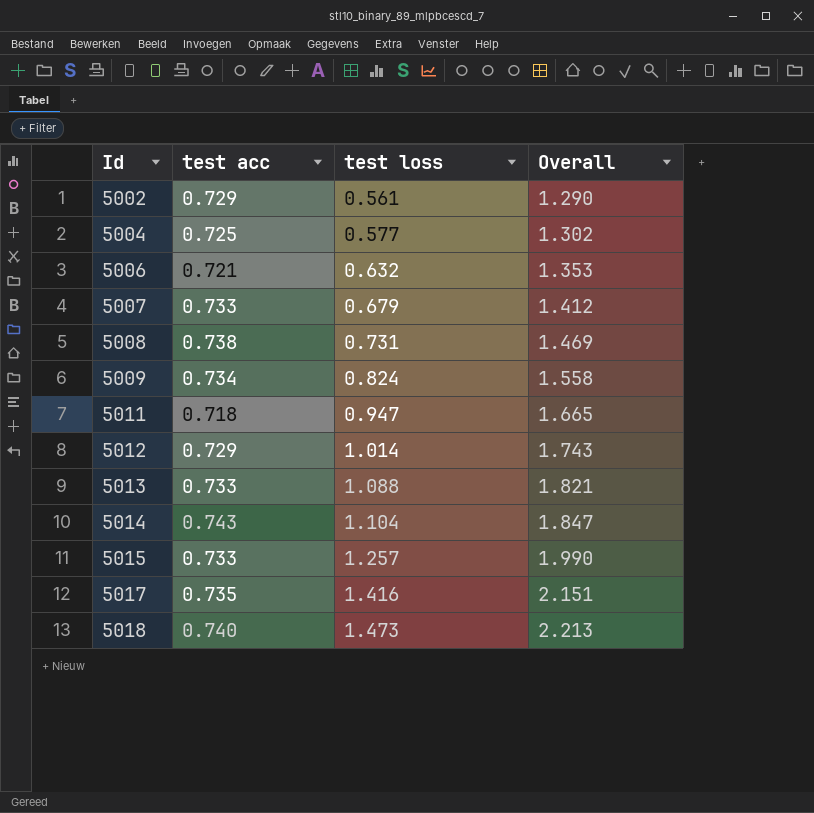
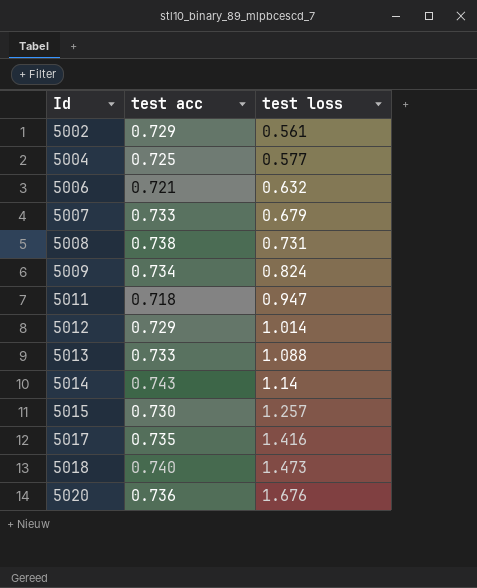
column Overall | formula: [test acc] + [test loss] -> none
5014 | test loss: 1.104 -> 1.14
5015 | test acc: 0.733 -> 0.730
row 5020: none -> 0.736 | 1.676

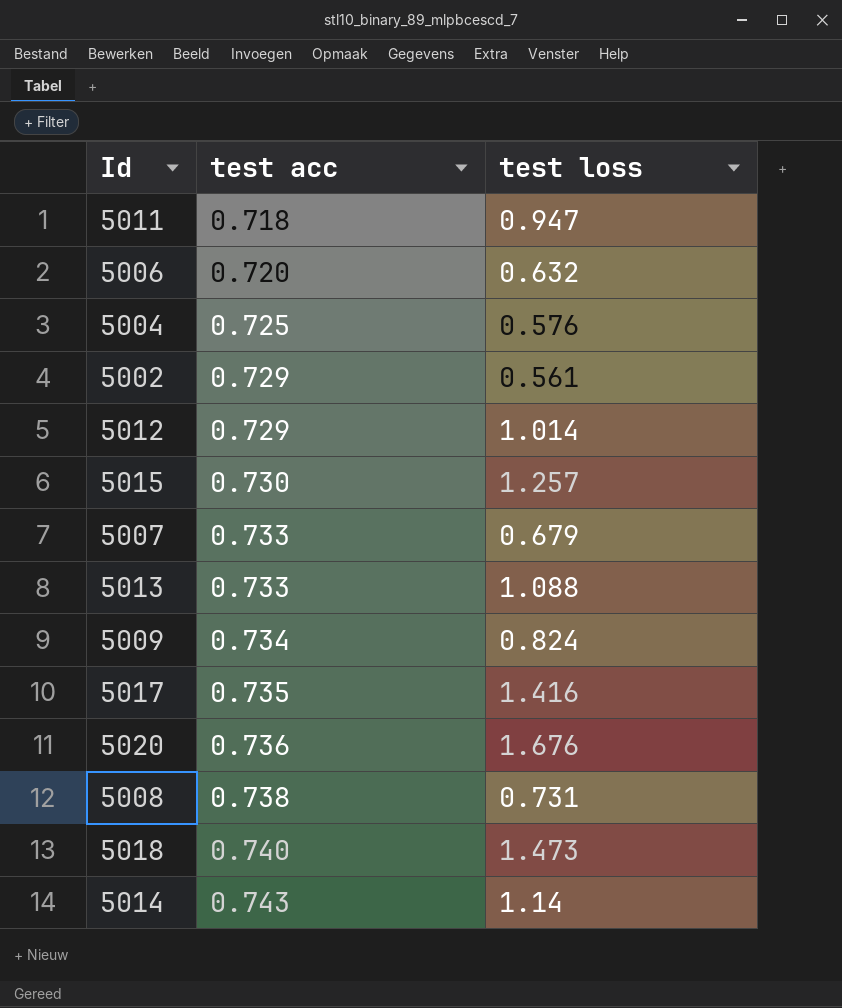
row order: Id ascending -> test acc ascending
5006 | test acc: 0.721 -> 0.720
5004 | test loss: 0.577 -> 0.576

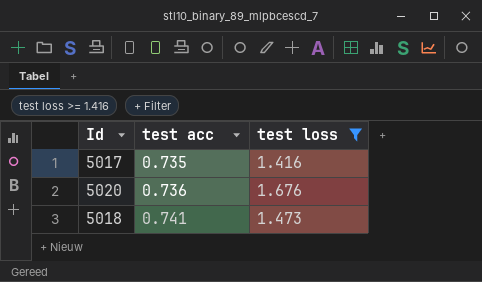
filter: none -> test loss >= 1.416
5018 | test acc: 0.740 -> 0.741

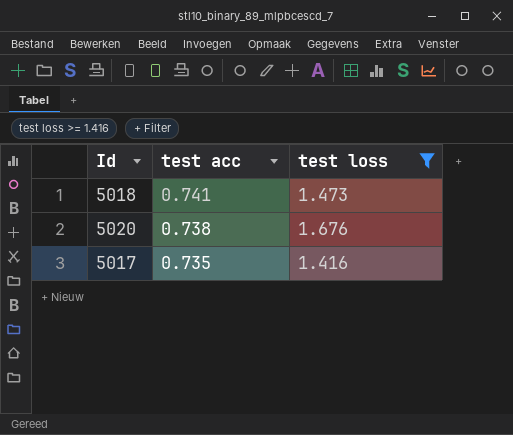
row order: test acc ascending -> test acc descending
5020 | test acc: 0.736 -> 0.738

